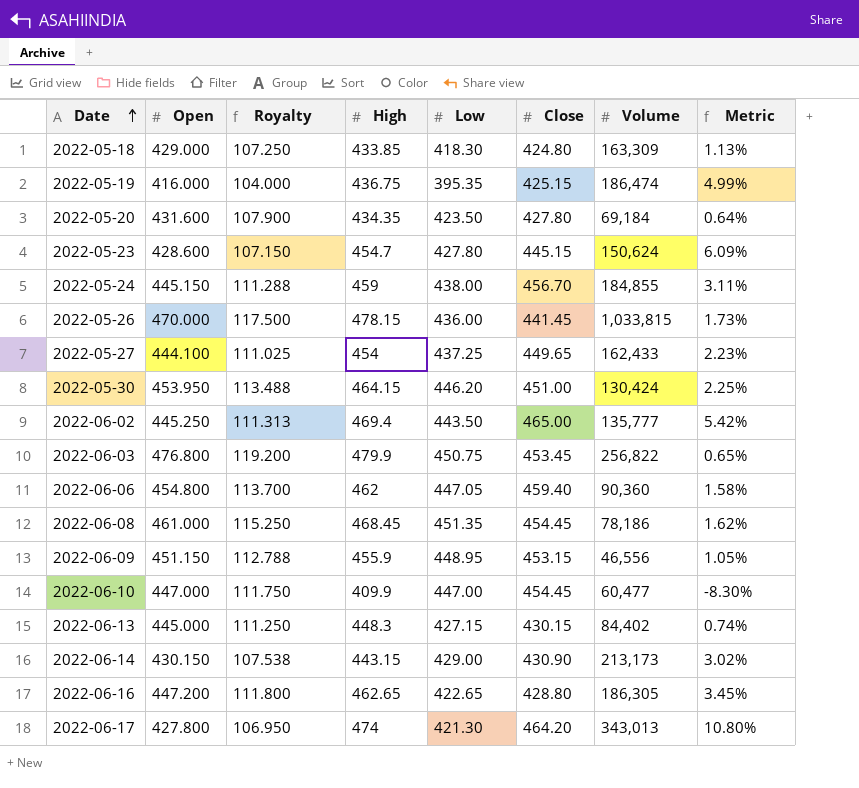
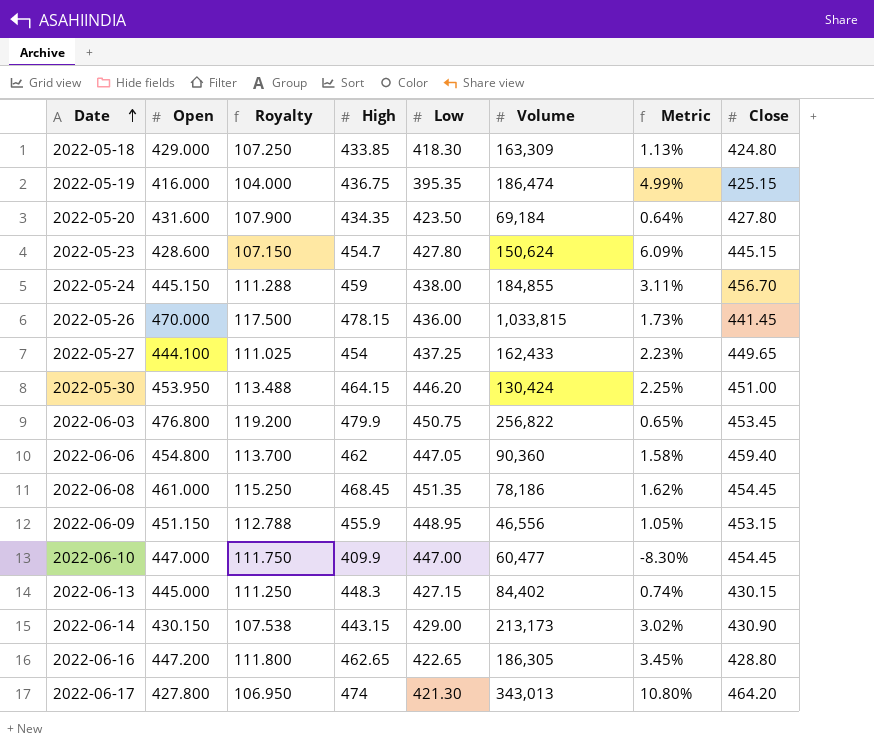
column Close | position: 6 -> 8
row 2022-06-02: 445.250 | 111.313 | 469.4 | 443.50 | 465.00 | 135,777 | 5.42% -> none

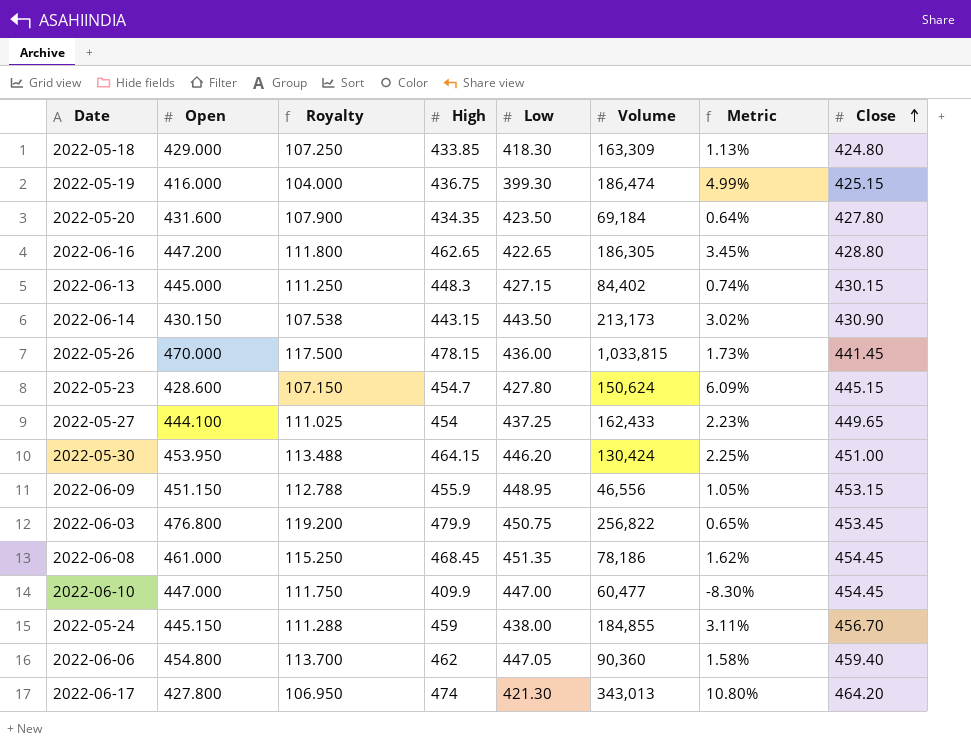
row order: Date ascending -> Close ascending
2022-05-19 | Low: 395.35 -> 399.30
2022-06-14 | Low: 429.00 -> 443.50

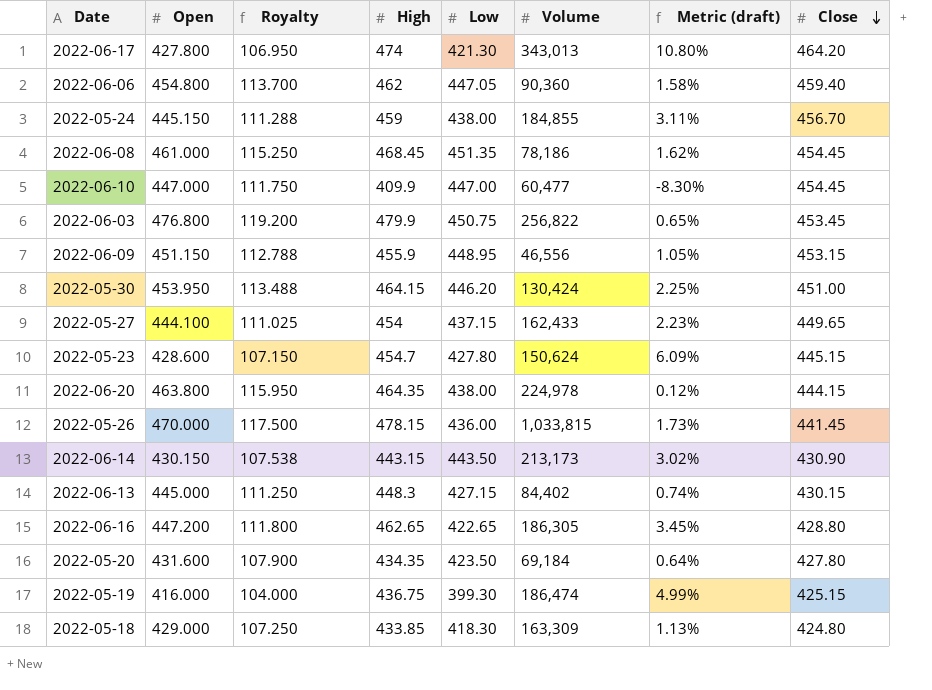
row order: Close ascending -> Close descending
column name: Metric -> Metric (draft)
2022-05-27 | Low: 437.25 -> 437.15
row 2022-06-20: none -> 463.800 | 115.950 | 464.35 | 438.00 | 224,978 | 0.12% | 444.15

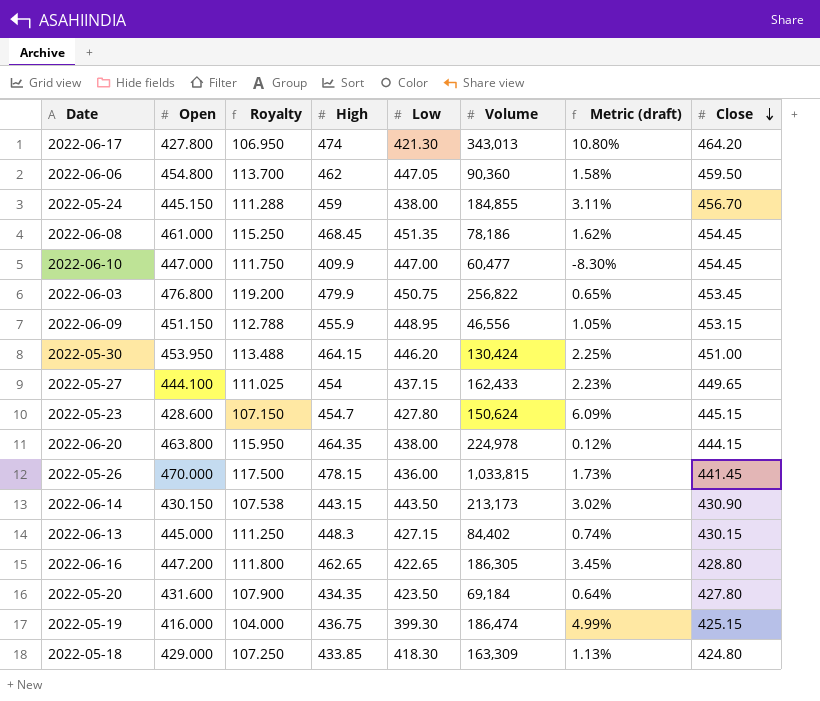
2022-06-06 | Close: 459.40 -> 459.50

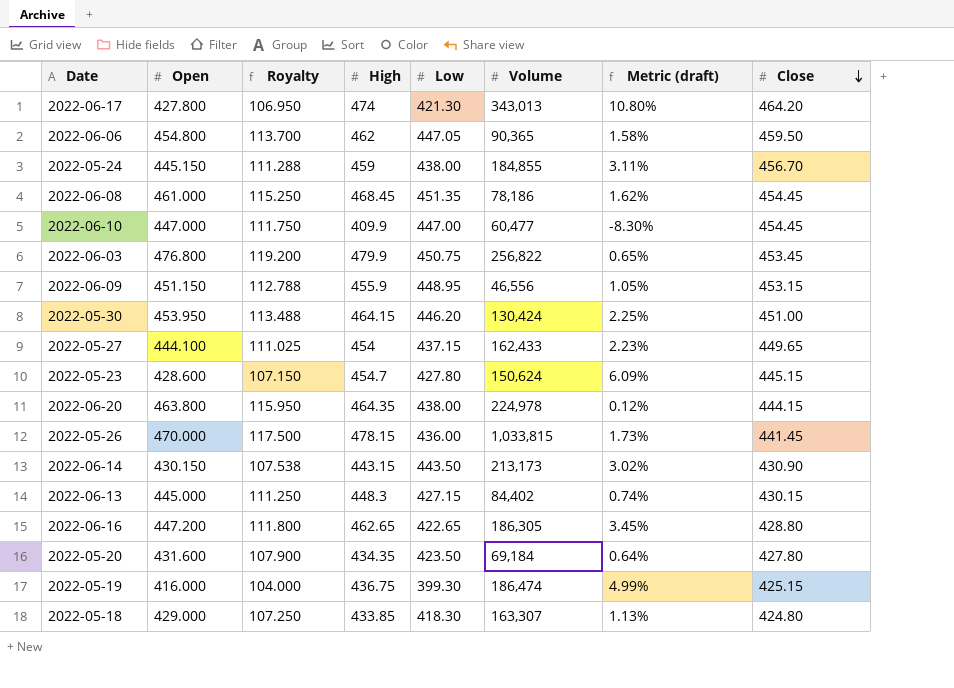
2022-06-06 | Volume: 90,360 -> 90,365
2022-05-18 | Volume: 163,309 -> 163,307

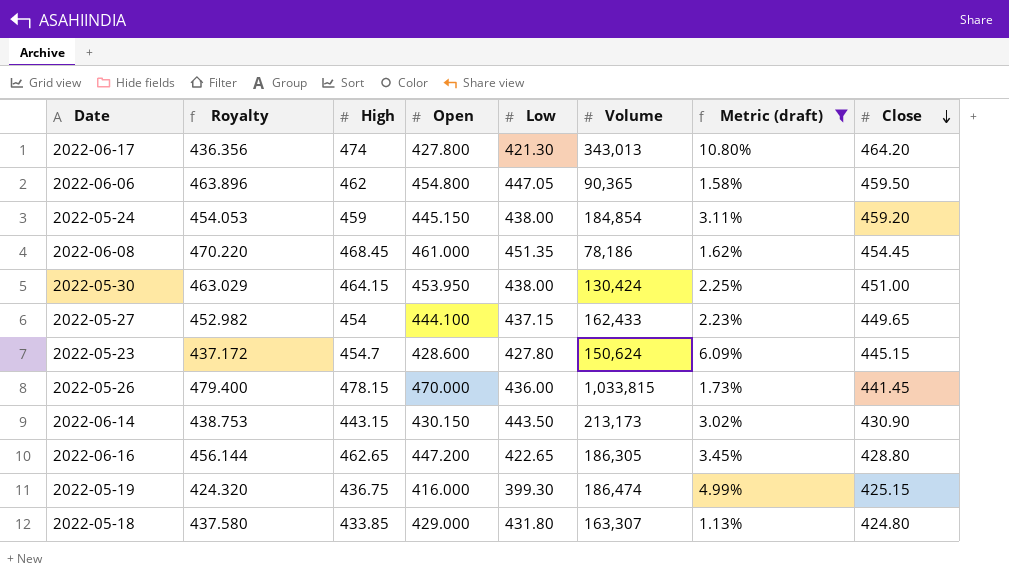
filter: none -> Metric (draft) >= 1.13%
column Royalty | formula: [Open] * 0.25 -> [Open] * 1.02
column Open | position: 2 -> 4
2022-05-24 | Volume: 184,855 -> 184,854
2022-05-24 | Close: 456.70 -> 459.20
2022-05-30 | Low: 446.20 -> 438.00
2022-05-18 | Low: 418.30 -> 431.80

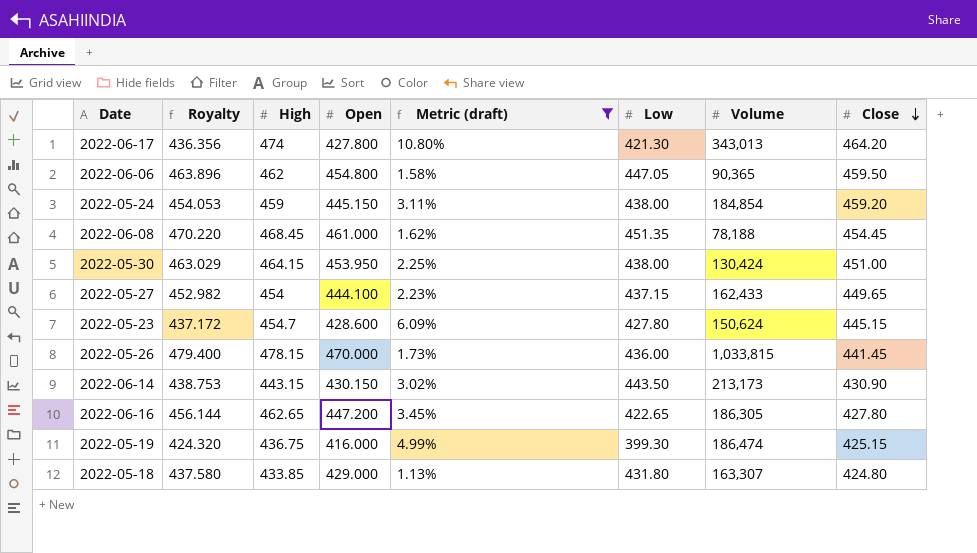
column Metric (draft) | position: 7 -> 5
2022-06-08 | Volume: 78,186 -> 78,188
2022-06-16 | Close: 428.80 -> 427.80

